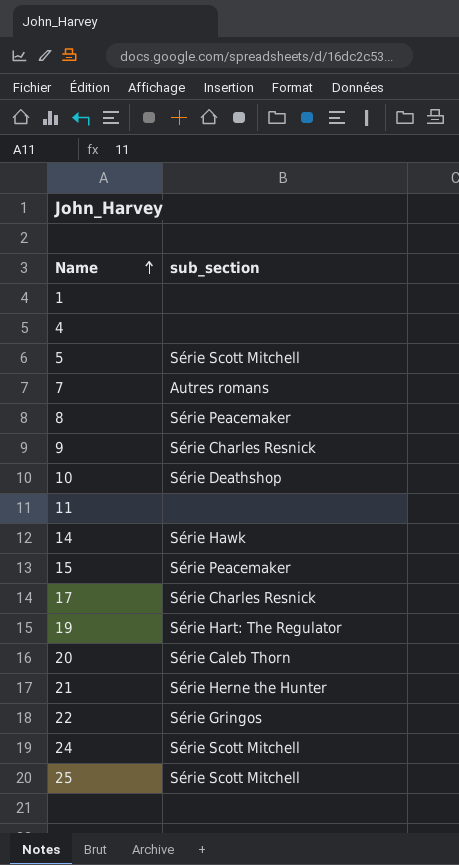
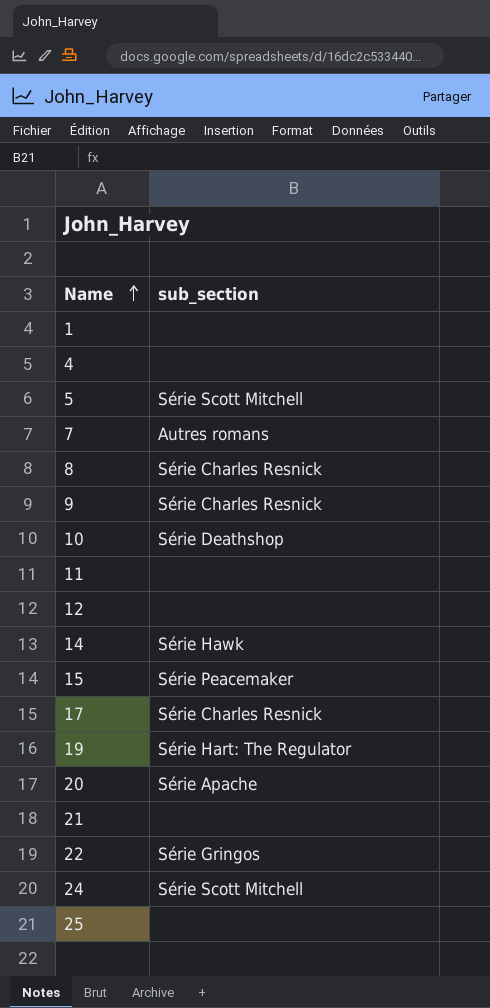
8 | sub_section: Série Peacemaker -> Série Charles Resnick
row 12: none -> none
20 | sub_section: Série Caleb Thorn -> Série Apache
21 | sub_section: Série Herne the Hunter -> none
25 | sub_section: Série Scott Mitchell -> none

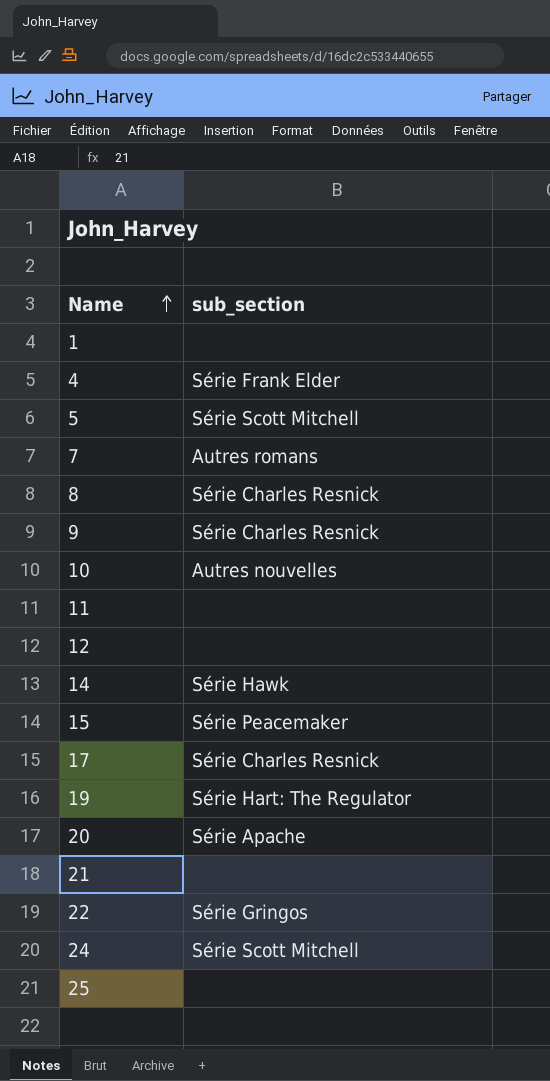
4 | sub_section: none -> Série Frank Elder
10 | sub_section: Série Deathshop -> Autres nouvelles

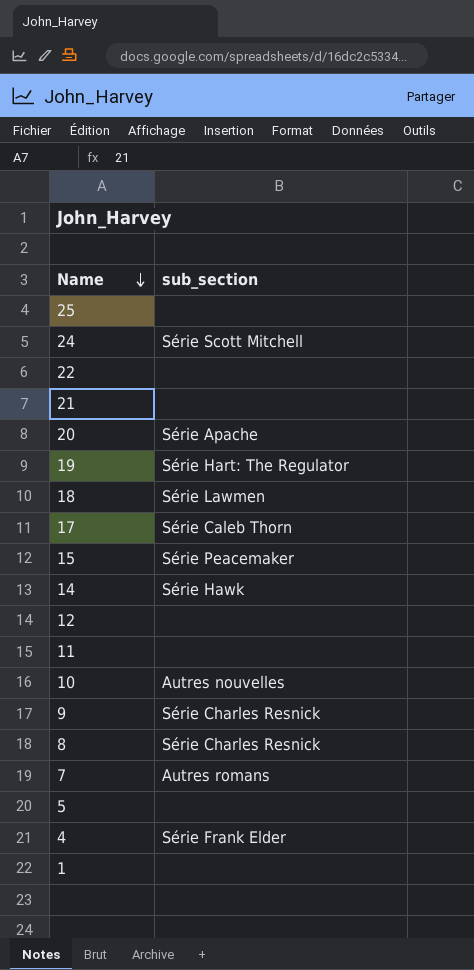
row order: Name ascending -> Name descending
22 | sub_section: Série Gringos -> none
row 18: none -> Série Lawmen
17 | sub_section: Série Charles Resnick -> Série Caleb Thorn
5 | sub_section: Série Scott Mitchell -> none

